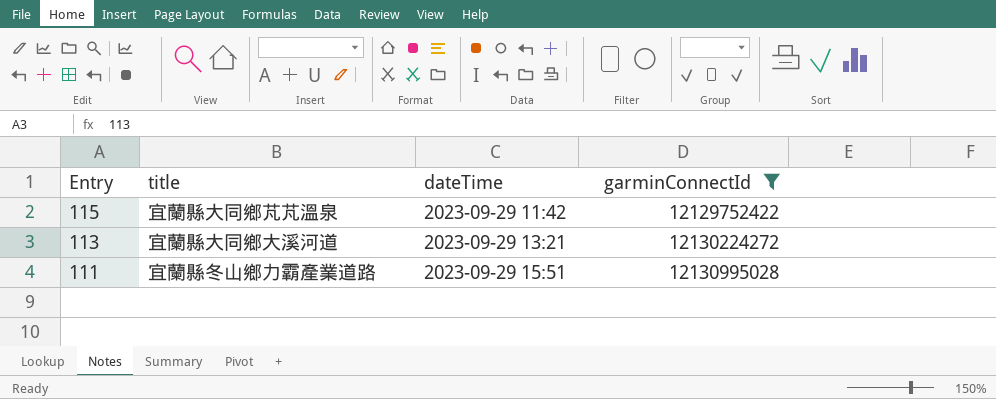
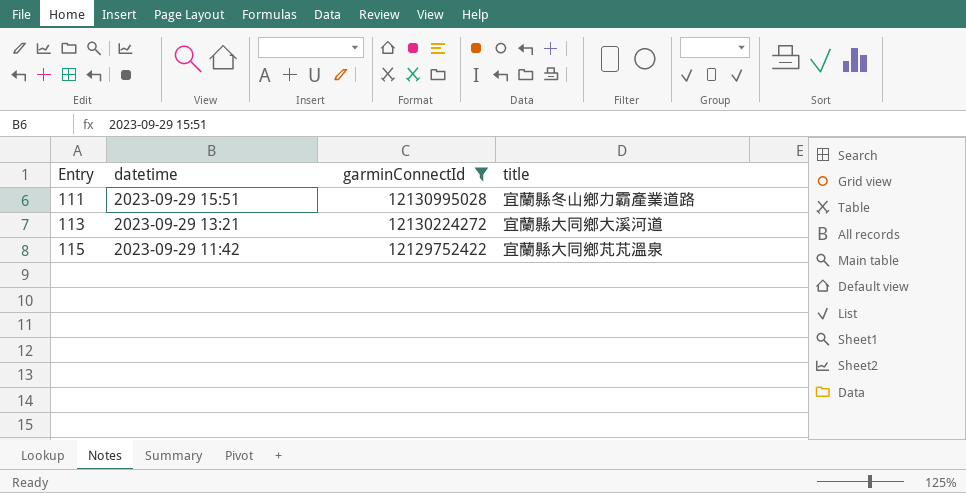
row order: Entry descending -> Entry ascending
column name: dateTime -> datetime
column title | position: 2 -> 4

